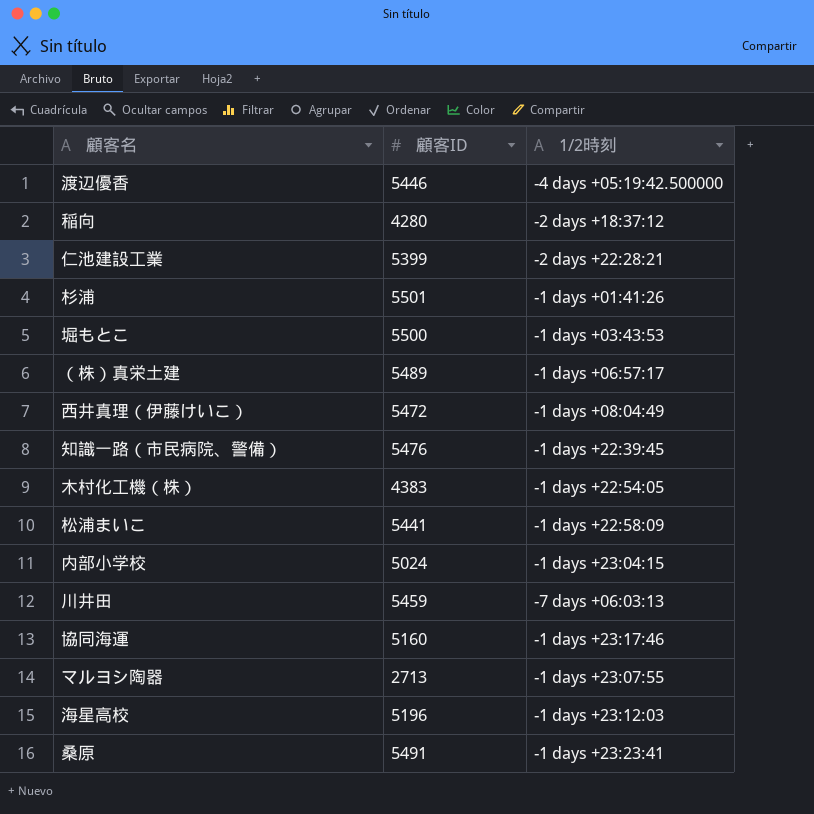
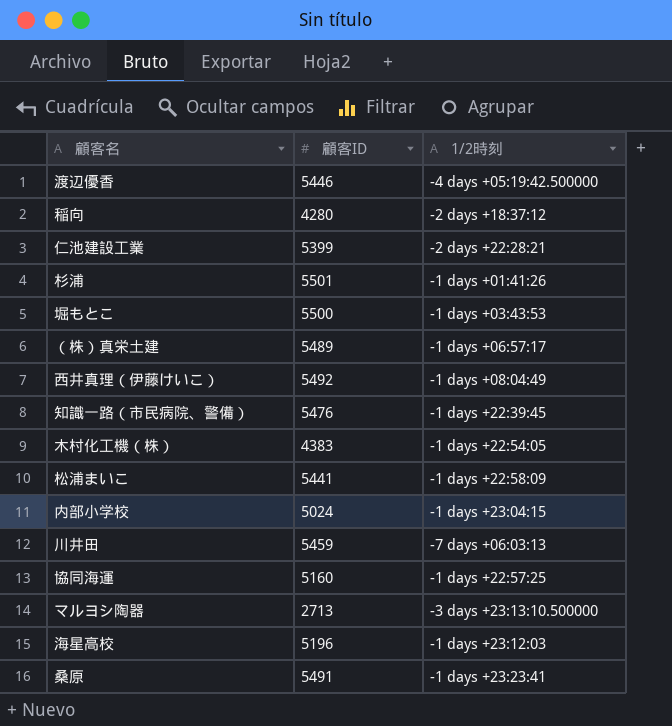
西井真理（伊藤けいこ） | 顧客ID: 5472 -> 5492
協同海運 | 1/2時刻: -1 days +23:17:46 -> -1 days +22:57:25
マルヨシ陶器 | 1/2時刻: -1 days +23:07:55 -> -3 days +23:13:10.500000

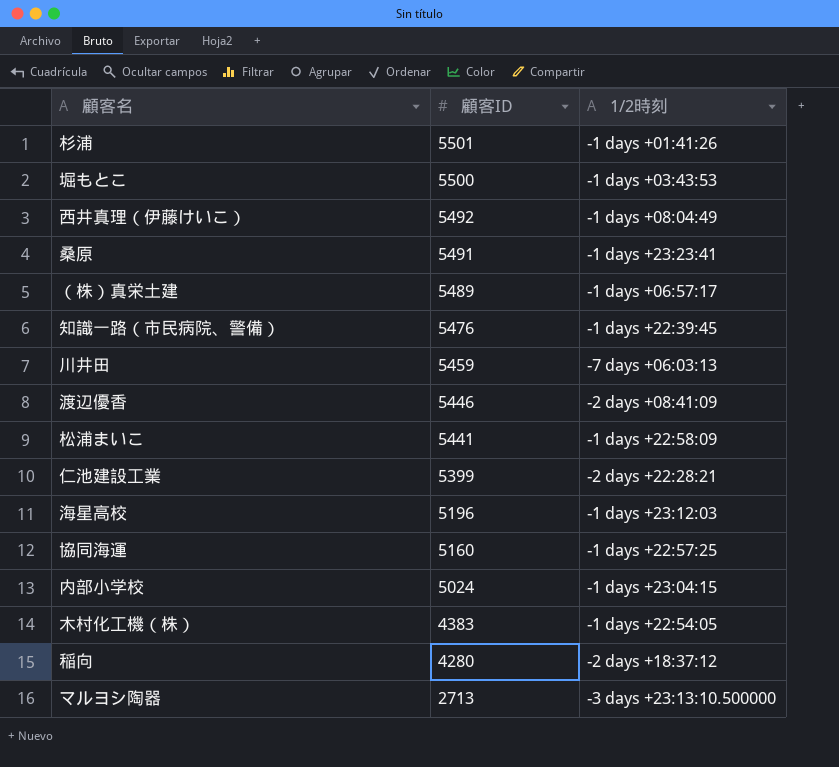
row order: none -> 顧客ID descending
渡辺優香 | 1/2時刻: -4 days +05:19:42.500000 -> -2 days +08:41:09

